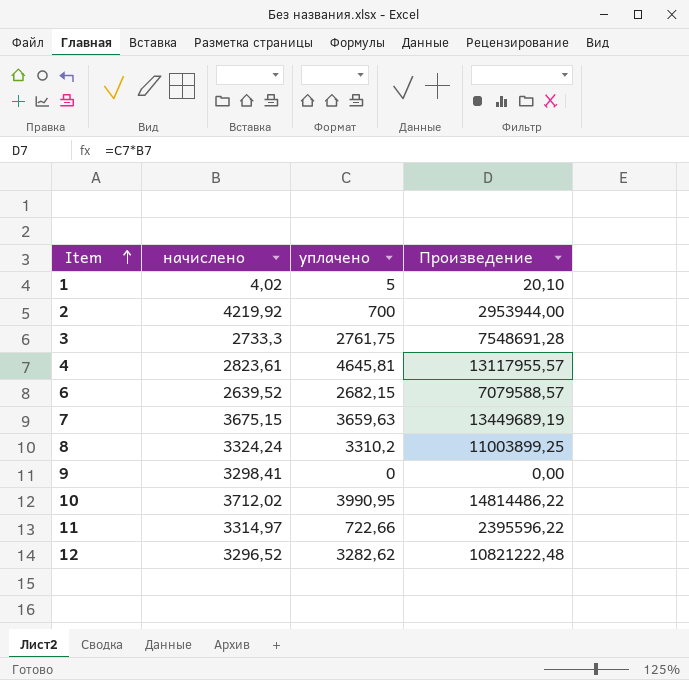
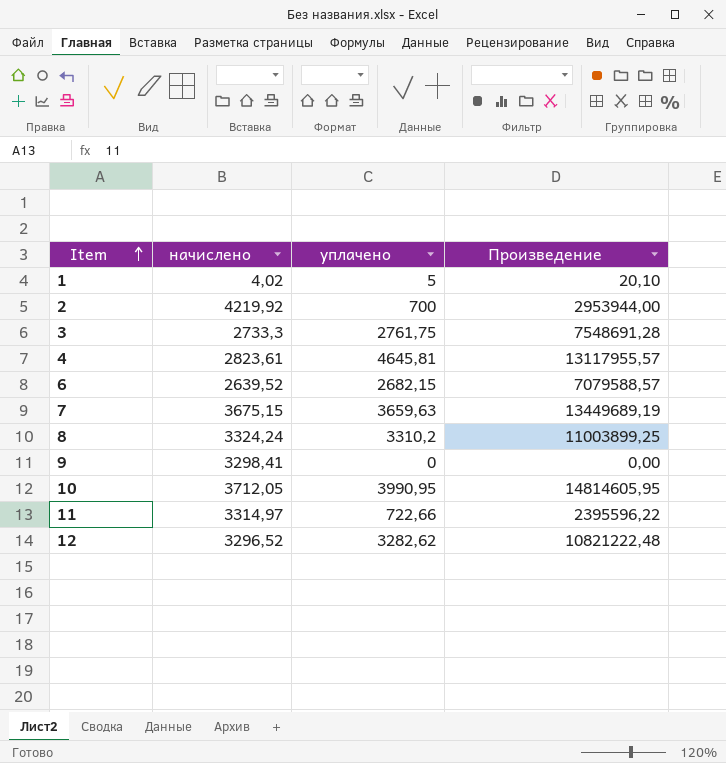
10 | начислено: 3712,02 -> 3712,05
10 | Произведение: 14814486,22 -> 14814605,95

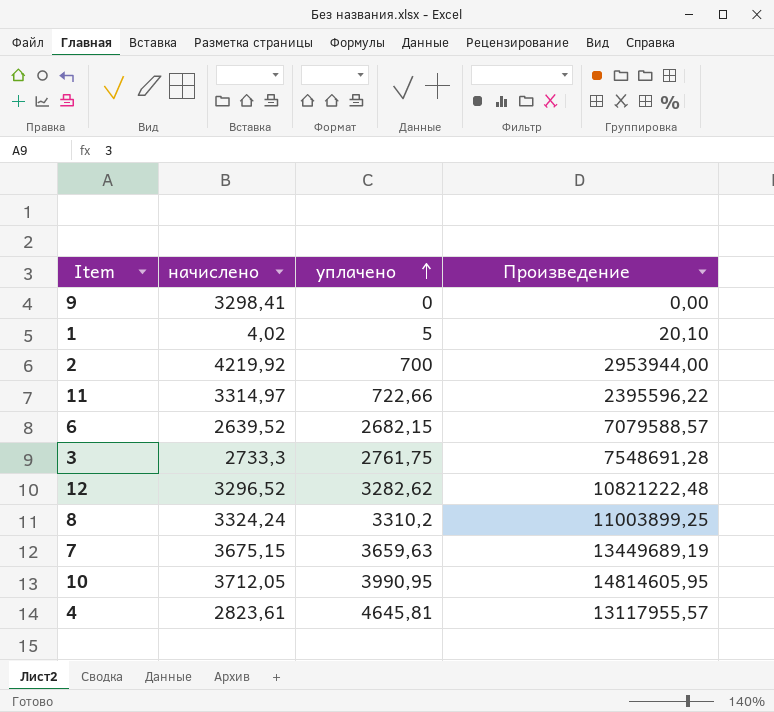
row order: Item ascending -> уплачено ascending

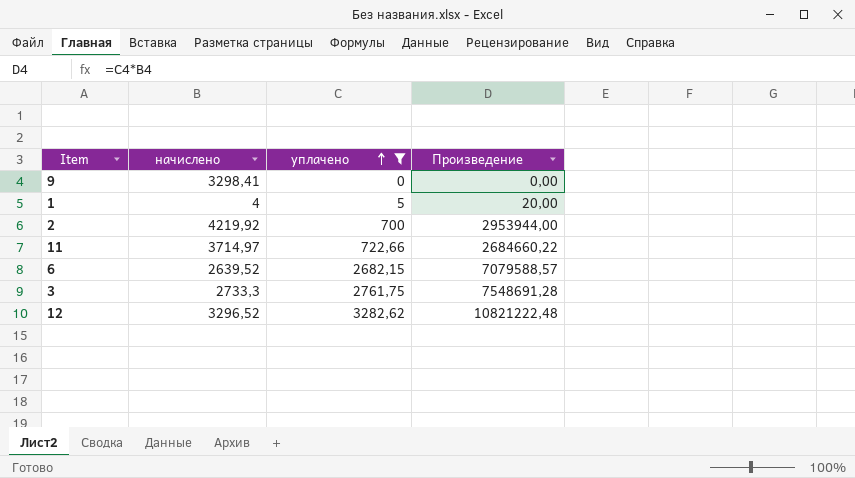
filter: none -> уплачено <= 3282,62
1 | начислено: 4,02 -> 4
1 | Произведение: 20,10 -> 20,00
11 | начислено: 3314,97 -> 3714,97
11 | Произведение: 2395596,22 -> 2684660,22

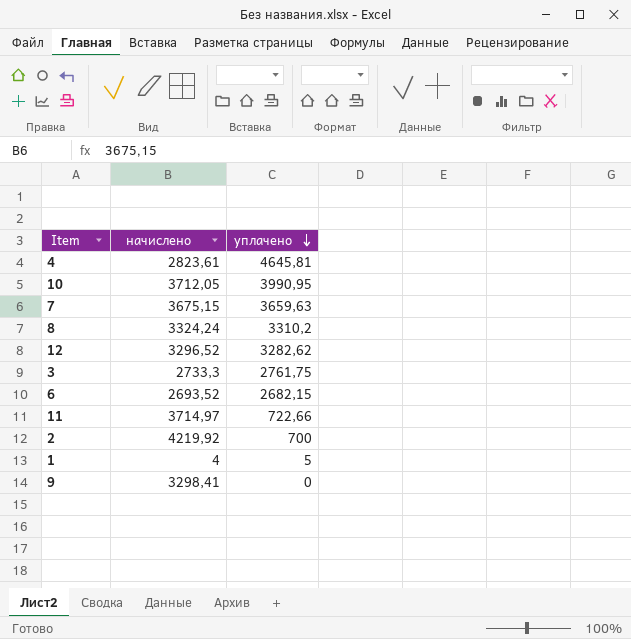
filter: уплачено <= 3282,62 -> none
row order: уплачено ascending -> уплачено descending
column Произведение | formula: [начислено] * [уплачено] -> none
6 | начислено: 2639,52 -> 2693,52

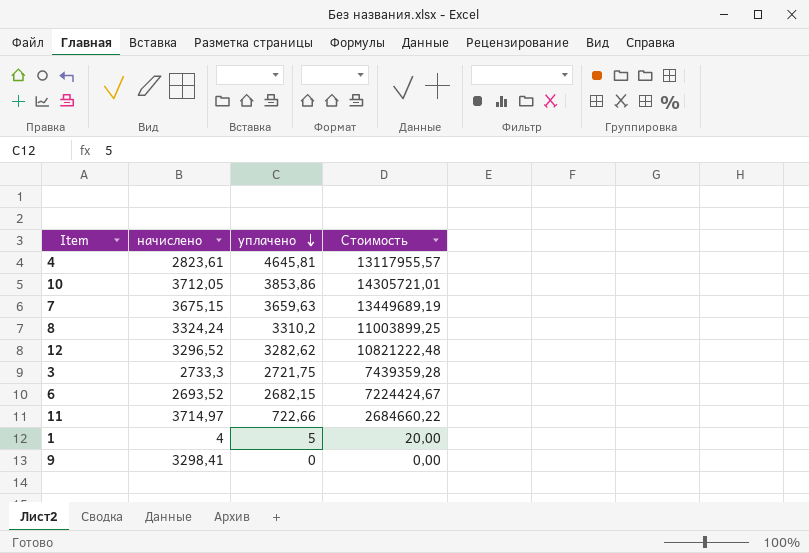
column Стоимость | formula: none -> [начислено] * [уплачено]
row 2: 4219,92 | 700 -> none
10 | уплачено: 3990,95 -> 3853,86
3 | уплачено: 2761,75 -> 2721,75

